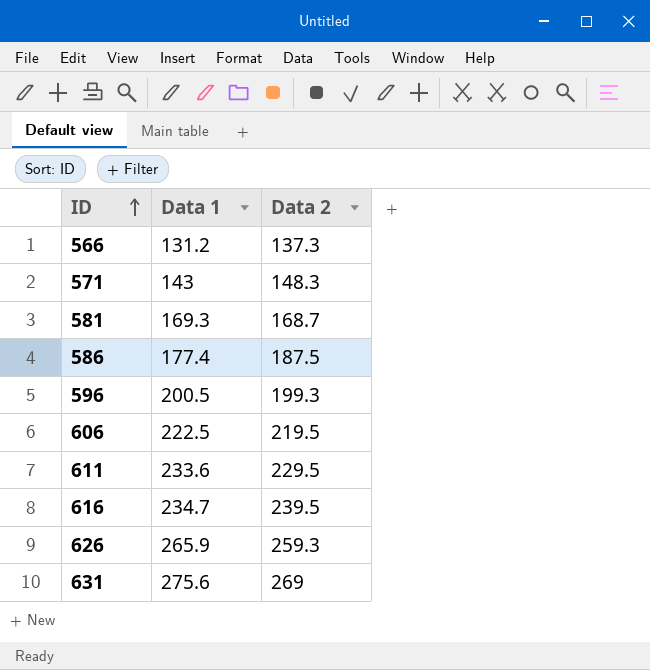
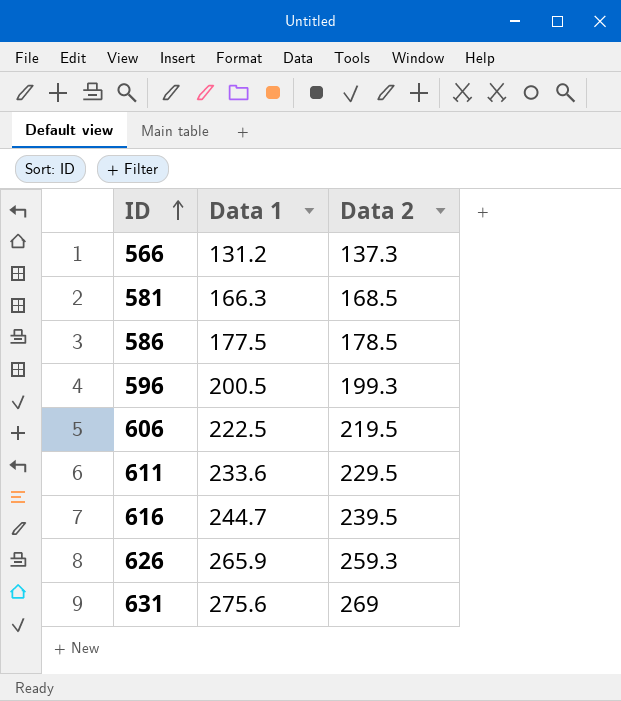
row 571: 143 | 148.3 -> none
581 | Data 1: 169.3 -> 166.3
581 | Data 2: 168.7 -> 168.5
586 | Data 1: 177.4 -> 177.5
586 | Data 2: 187.5 -> 178.5
616 | Data 1: 234.7 -> 244.7

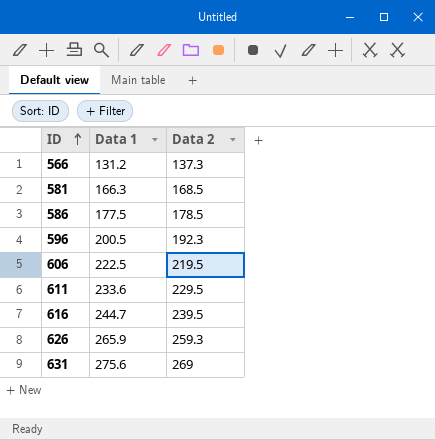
596 | Data 2: 199.3 -> 192.3

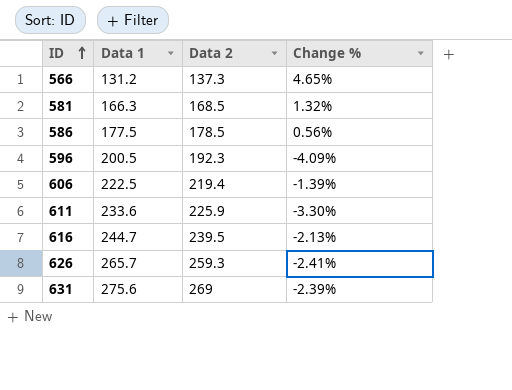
column Change % | formula: none -> ([Data 2] - [Data 1]) / [Data 1]
606 | Data 2: 219.5 -> 219.4
611 | Data 2: 229.5 -> 225.9
626 | Data 1: 265.9 -> 265.7

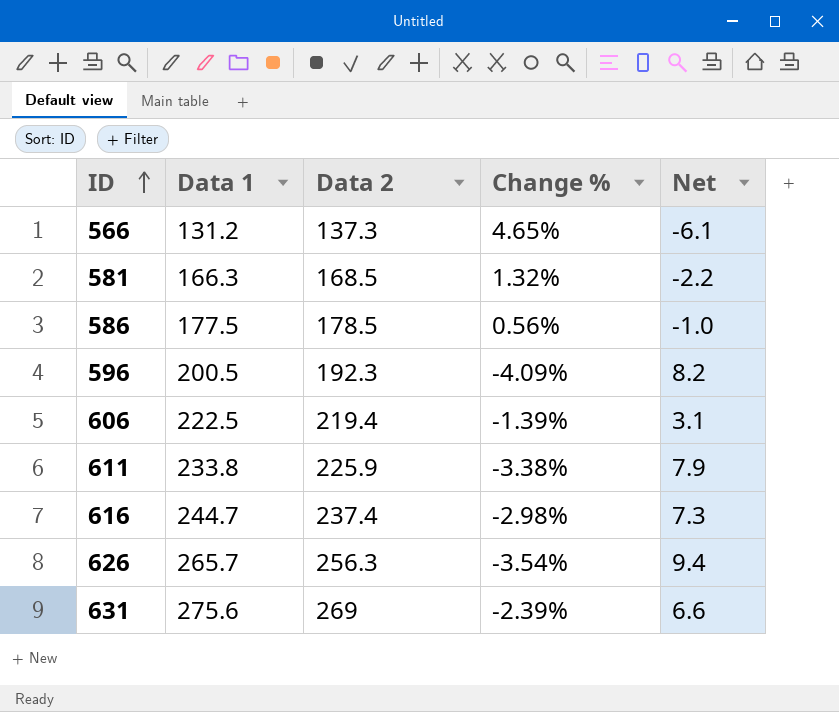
column Net | formula: none -> [Data 1] - [Data 2]
611 | Data 1: 233.6 -> 233.8
611 | Change %: -3.30% -> -3.38%
616 | Data 2: 239.5 -> 237.4
616 | Change %: -2.13% -> -2.98%
626 | Data 2: 259.3 -> 256.3
626 | Change %: -2.41% -> -3.54%

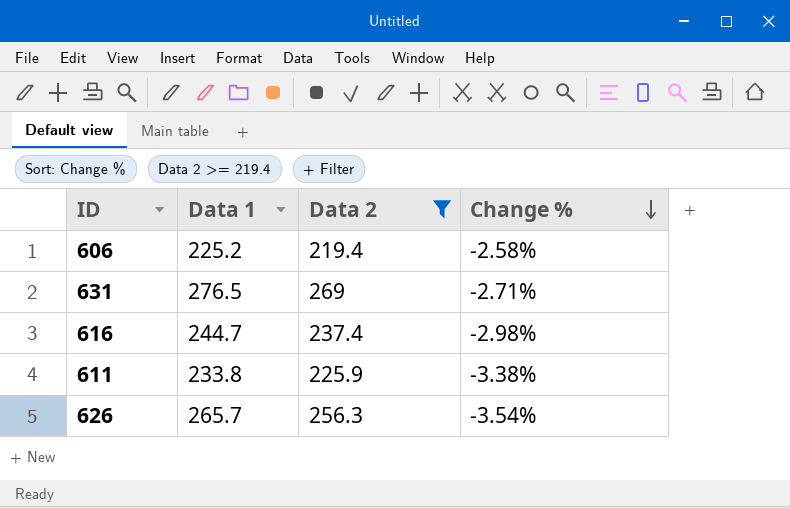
filter: none -> Data 2 >= 219.4
row order: ID ascending -> Change % descending
column Net | formula: [Data 1] - [Data 2] -> none
606 | Data 1: 222.5 -> 225.2
606 | Change %: -1.39% -> -2.58%
631 | Data 1: 275.6 -> 276.5
631 | Change %: -2.39% -> -2.71%

